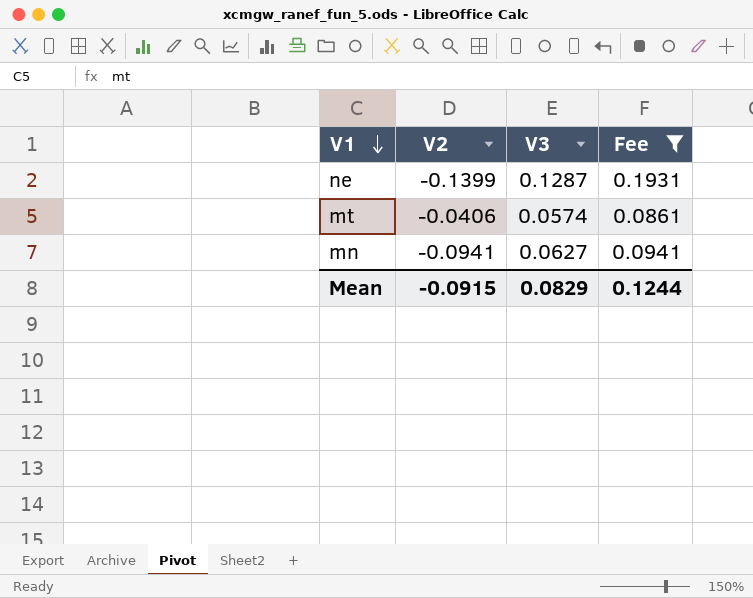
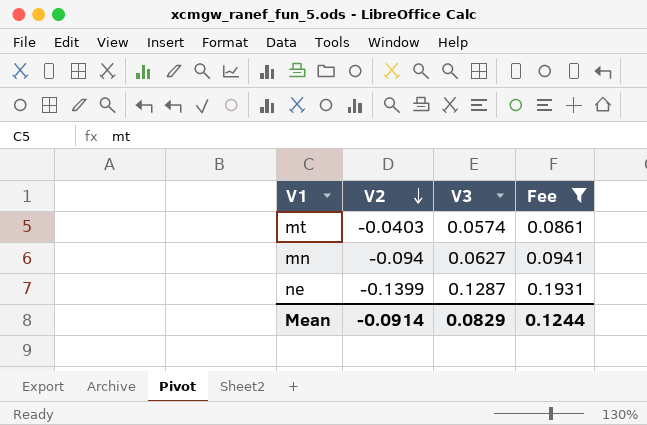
row order: V1 descending -> V2 descending
mt | V2: -0.0406 -> -0.0403
mn | V2: -0.0941 -> -0.094
Mean | V2: -0.0915 -> -0.0914

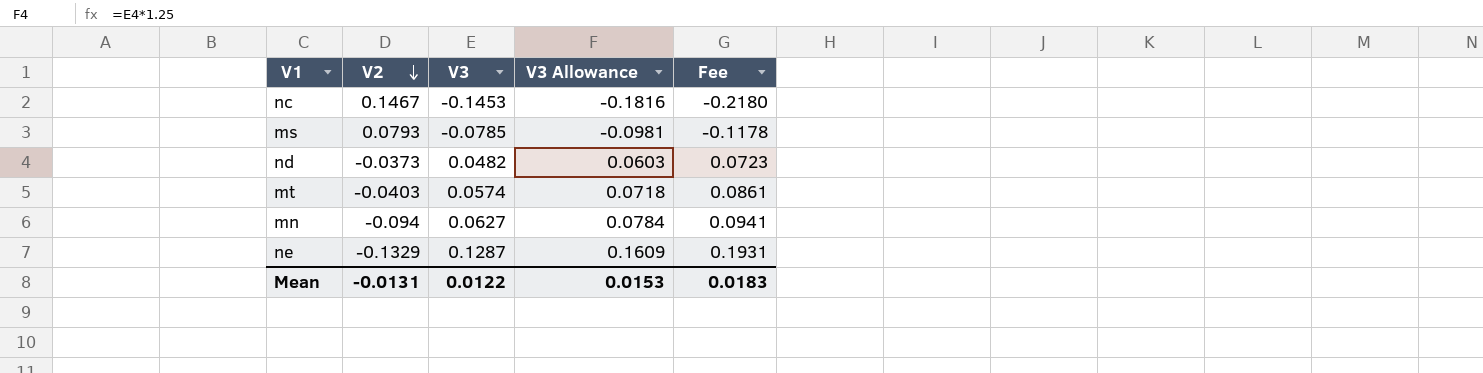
filter: Fee >= 0.0861 -> none
column V3 Allowance | formula: none -> [V3] * 1.25
ne | V2: -0.1399 -> -0.1329
Mean | V2: -0.0914 -> -0.0131
Mean | V3: 0.0829 -> 0.0122
Mean | Fee: 0.1244 -> 0.0183

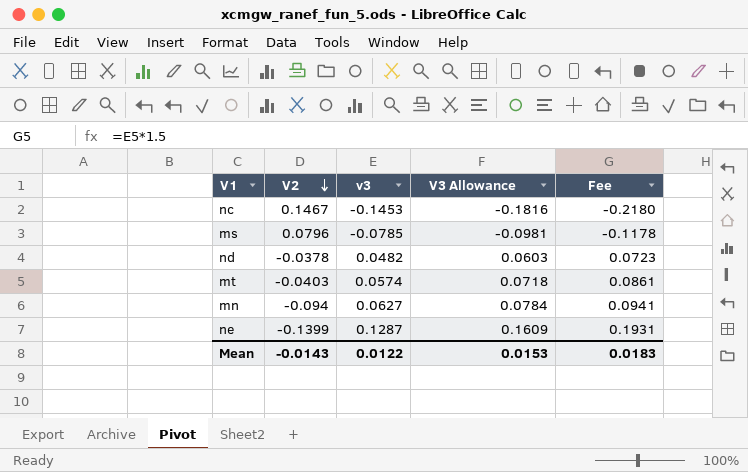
column name: V3 -> v3
ms | V2: 0.0793 -> 0.0796
nd | V2: -0.0373 -> -0.0378
ne | V2: -0.1329 -> -0.1399
Mean | V2: -0.0131 -> -0.0143

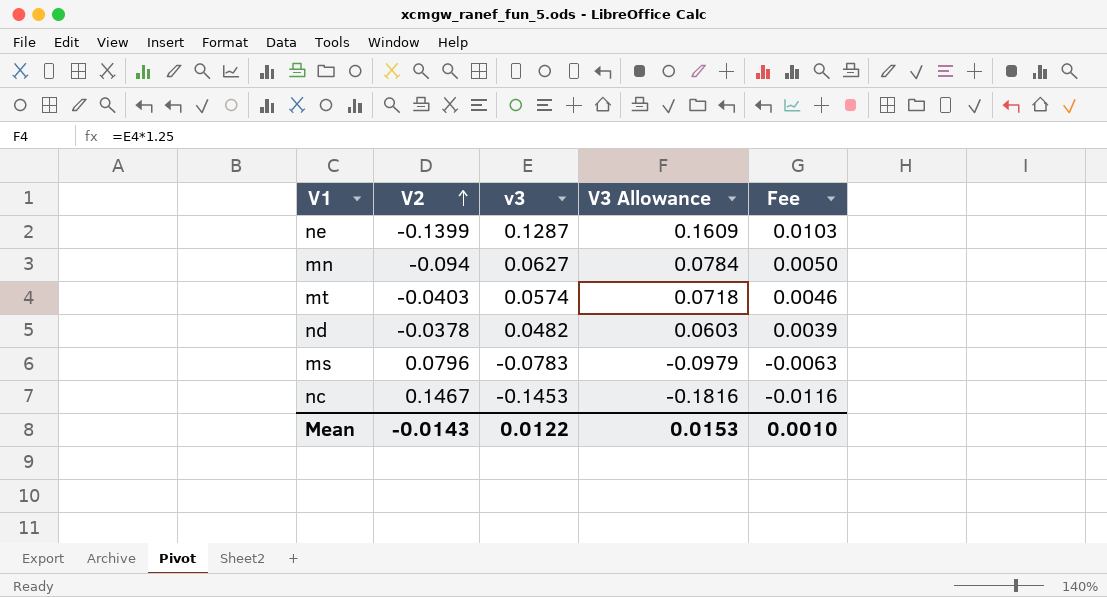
row order: V2 descending -> V2 ascending
column Fee | formula: [v3] * 1.5 -> [v3] * 0.08
ms | v3: -0.0785 -> -0.0783
ms | V3 Allowance: -0.0981 -> -0.0979
Mean | Fee: 0.0183 -> 0.0010

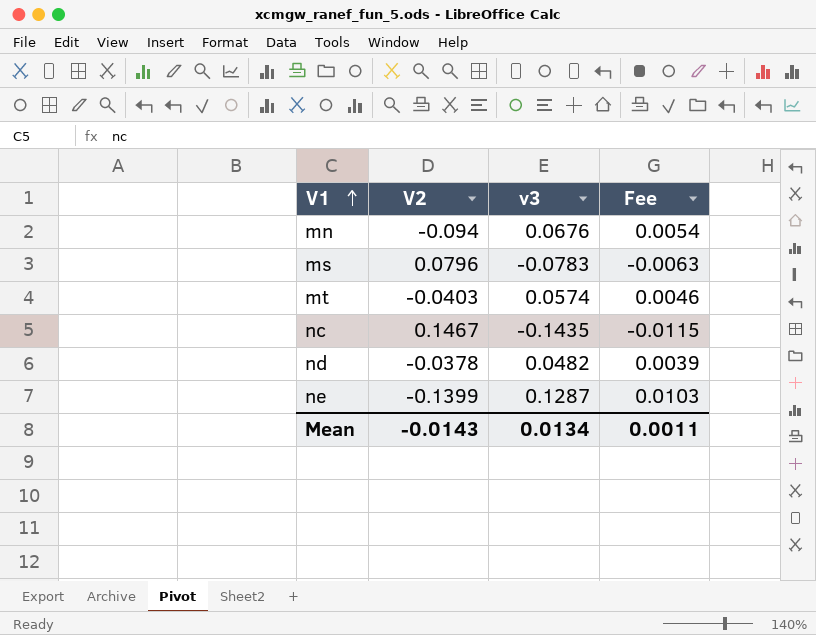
row order: V2 ascending -> V1 ascending
column V3 Allowance | formula: [v3] * 1.25 -> none
mn | v3: 0.0627 -> 0.0676
mn | Fee: 0.0050 -> 0.0054
nc | v3: -0.1453 -> -0.1435
nc | Fee: -0.0116 -> -0.0115
Mean | v3: 0.0122 -> 0.0134
Mean | Fee: 0.0010 -> 0.0011

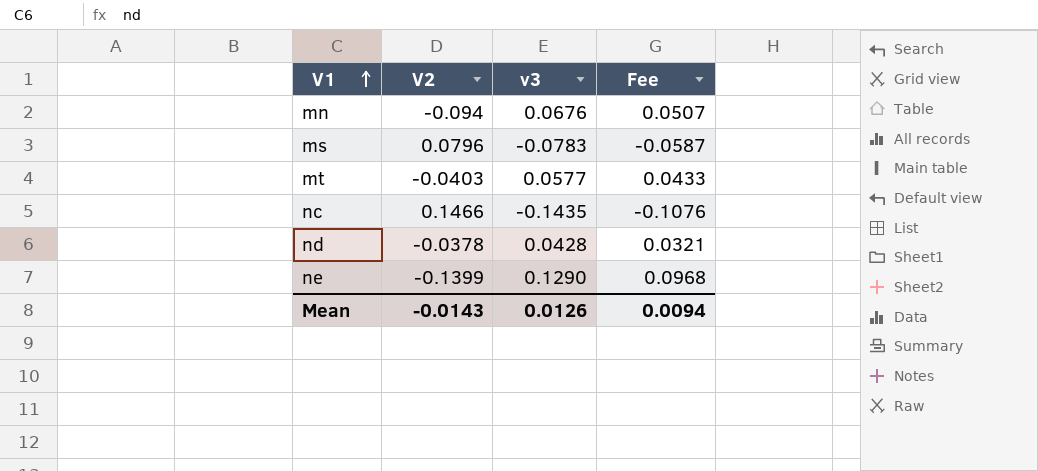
column Fee | formula: [v3] * 0.08 -> [v3] * 0.75
mt | v3: 0.0574 -> 0.0577
nc | V2: 0.1467 -> 0.1466
nd | v3: 0.0482 -> 0.0428
ne | v3: 0.1287 -> 0.1290
Mean | v3: 0.0134 -> 0.0126
Mean | Fee: 0.0011 -> 0.0094

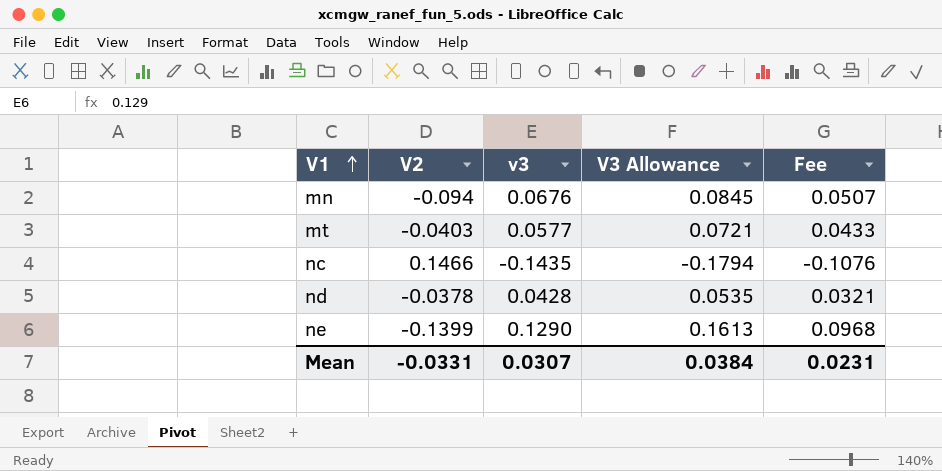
column V3 Allowance | formula: none -> [v3] * 1.25
row ms: 0.0796 | -0.0783 | -0.0587 -> none
Mean | V2: -0.0143 -> -0.0331
Mean | v3: 0.0126 -> 0.0307
Mean | Fee: 0.0094 -> 0.0231

